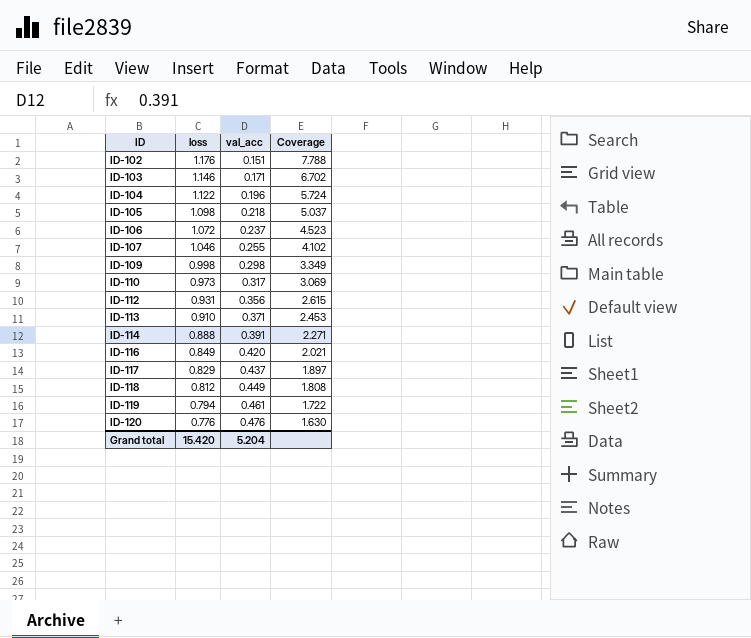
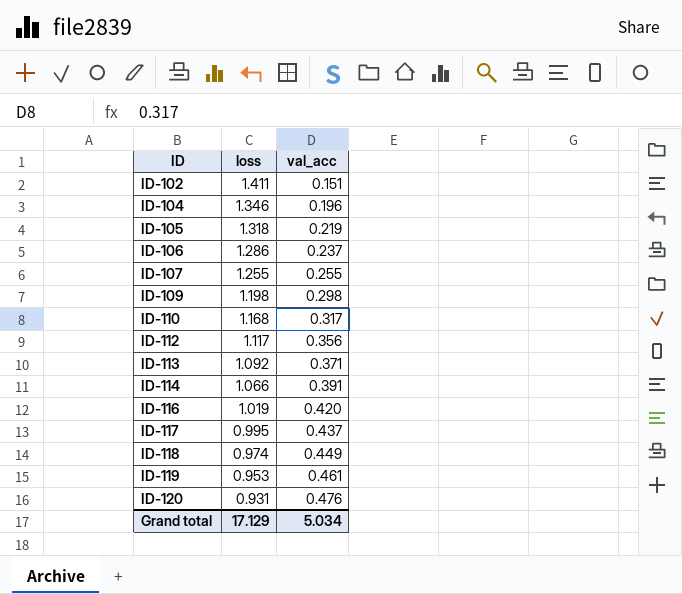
column Coverage | formula: [loss] / [val_acc] -> none
row ID-103: 1.146 | 0.171 | 6.702 -> none
ID-102 | loss: 1.176 -> 1.411
ID-104 | loss: 1.122 -> 1.346
ID-105 | loss: 1.098 -> 1.318
ID-105 | val_acc: 0.218 -> 0.219
ID-106 | loss: 1.072 -> 1.286
ID-107 | loss: 1.046 -> 1.255
ID-109 | loss: 0.998 -> 1.198
ID-110 | loss: 0.973 -> 1.168
ID-112 | loss: 0.931 -> 1.117
ID-113 | loss: 0.910 -> 1.092
ID-114 | loss: 0.888 -> 1.066
ID-116 | loss: 0.849 -> 1.019
ID-117 | loss: 0.829 -> 0.995
ID-118 | loss: 0.812 -> 0.974
ID-119 | loss: 0.794 -> 0.953
ID-120 | loss: 0.776 -> 0.931
Grand total | loss: 15.420 -> 17.129
Grand total | val_acc: 5.204 -> 5.034

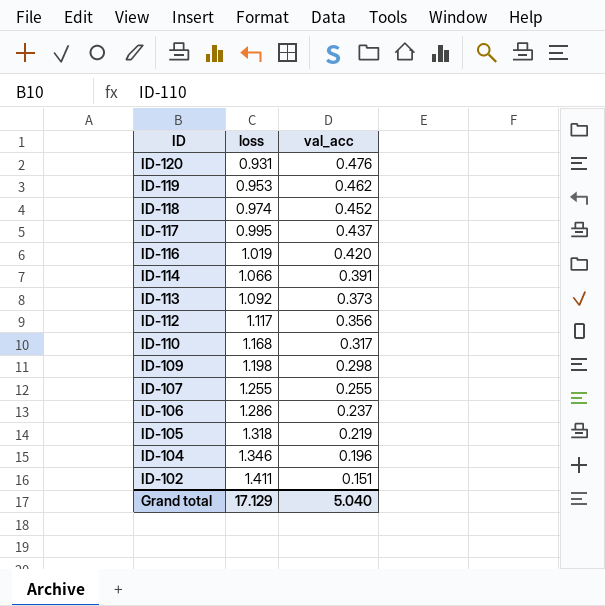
row order: ID ascending -> ID descending
ID-119 | val_acc: 0.461 -> 0.462
ID-118 | val_acc: 0.449 -> 0.452
ID-113 | val_acc: 0.371 -> 0.373
Grand total | val_acc: 5.034 -> 5.040

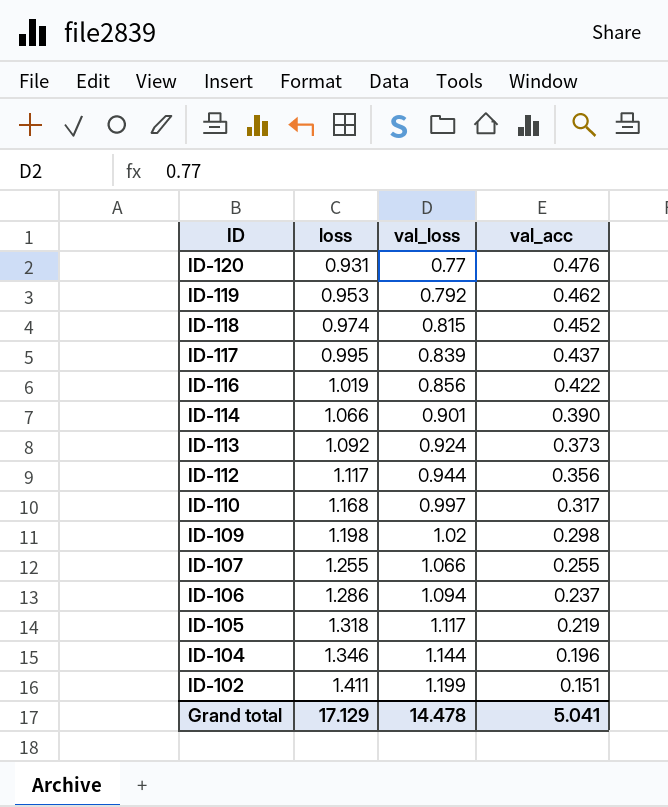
column val_loss | position: none -> 3
ID-116 | val_acc: 0.420 -> 0.422
ID-114 | val_acc: 0.391 -> 0.390
Grand total | val_acc: 5.040 -> 5.041

